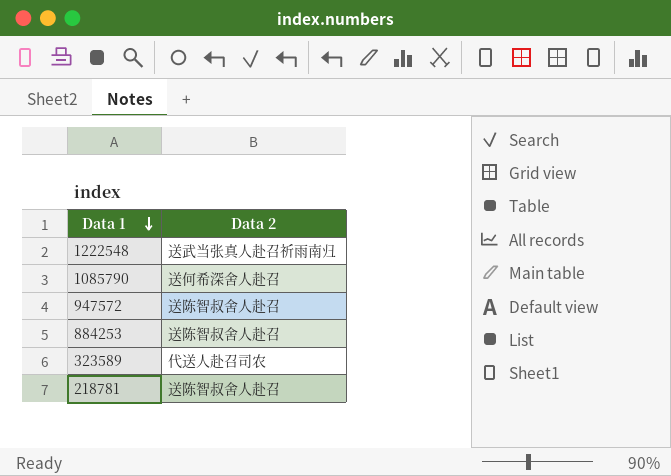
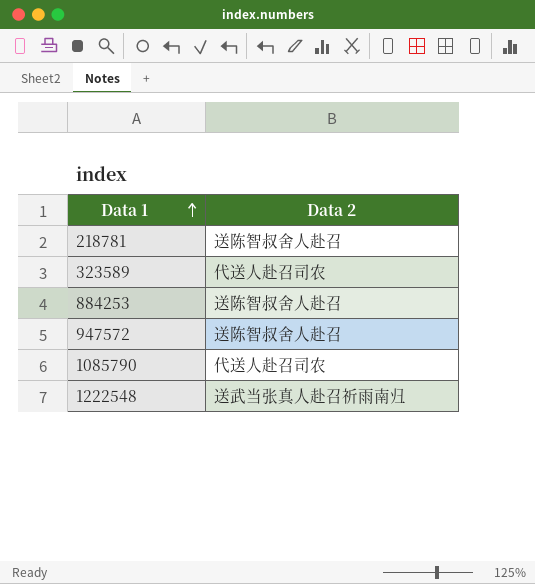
row order: Data 1 descending -> Data 1 ascending
1085790 | Data 2: 送何希深舍人赴召 -> 代送人赴召司农

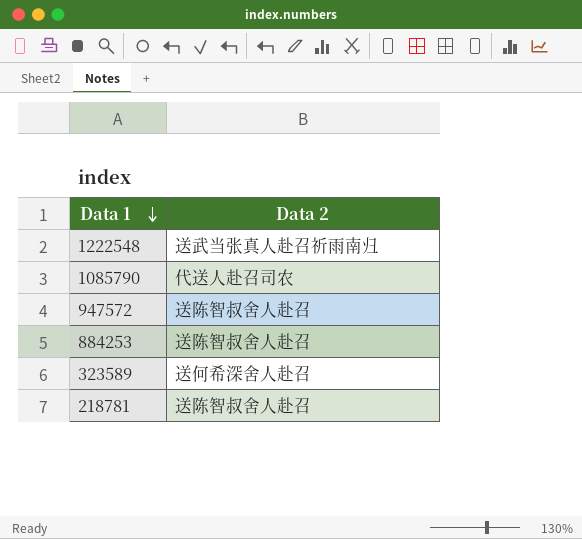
row order: Data 1 ascending -> Data 1 descending
323589 | Data 2: 代送人赴召司农 -> 送何希深舍人赴召

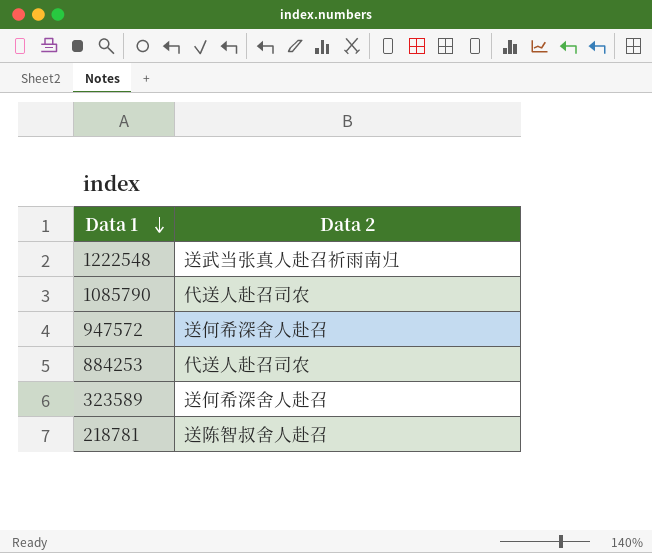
947572 | Data 2: 送陈智叔舍人赴召 -> 送何希深舍人赴召
884253 | Data 2: 送陈智叔舍人赴召 -> 代送人赴召司农

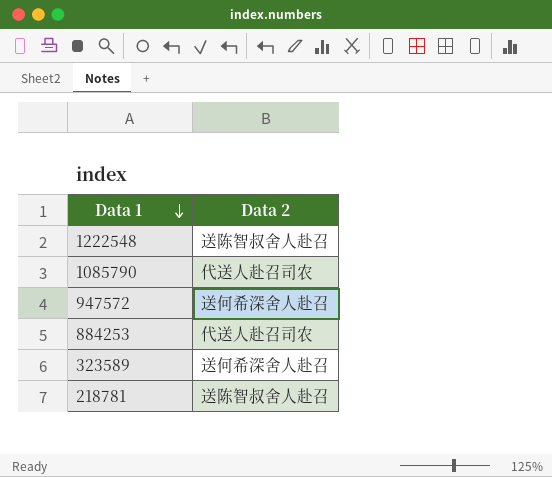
1222548 | Data 2: 送武当张真人赴召祈雨南归 -> 送陈智叔舍人赴召

